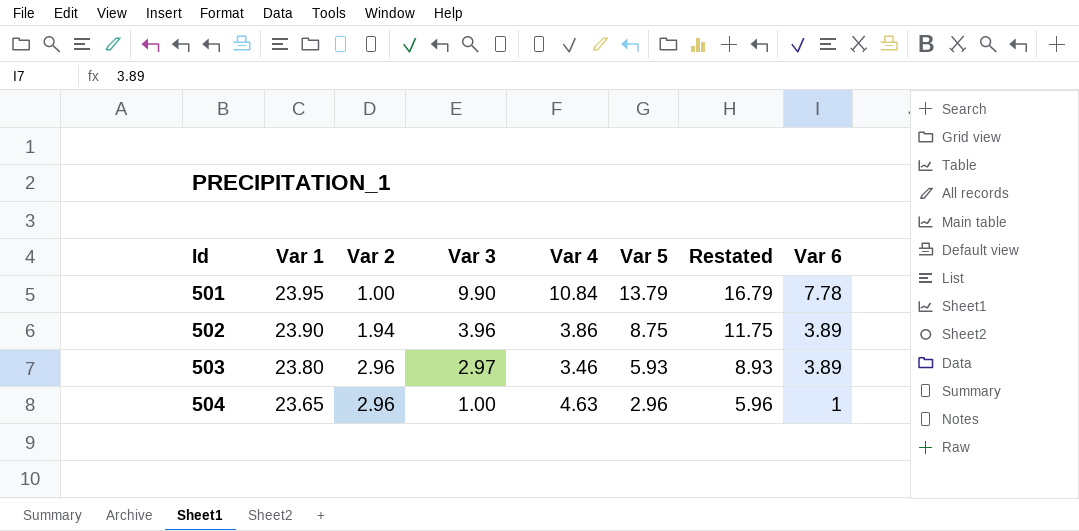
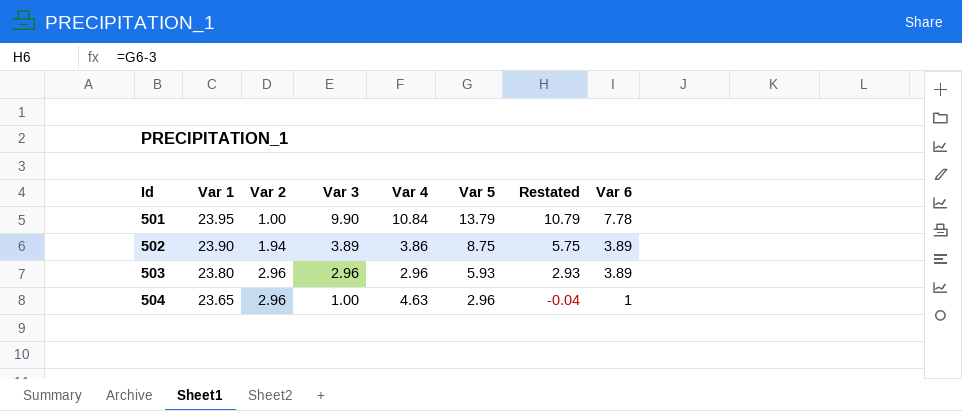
column Restated | formula: [Var 5] + 3 -> [Var 5] - 3
502 | Var 3: 3.96 -> 3.89
503 | Var 3: 2.97 -> 2.96
503 | Var 4: 3.46 -> 2.96

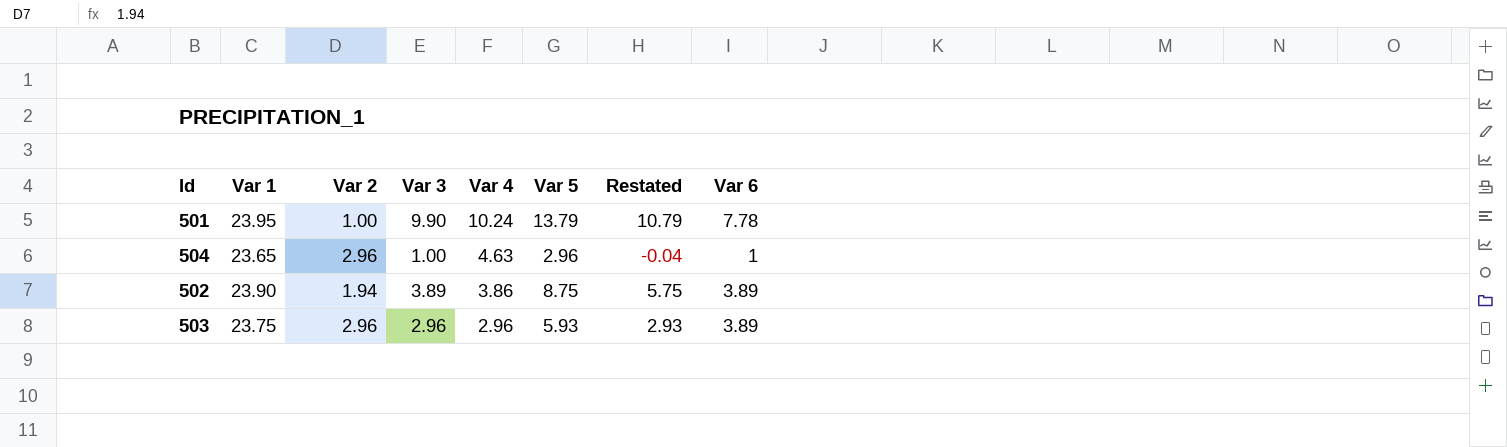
row order: Id ascending -> Var 4 descending
501 | Var 4: 10.84 -> 10.24
503 | Var 1: 23.80 -> 23.75

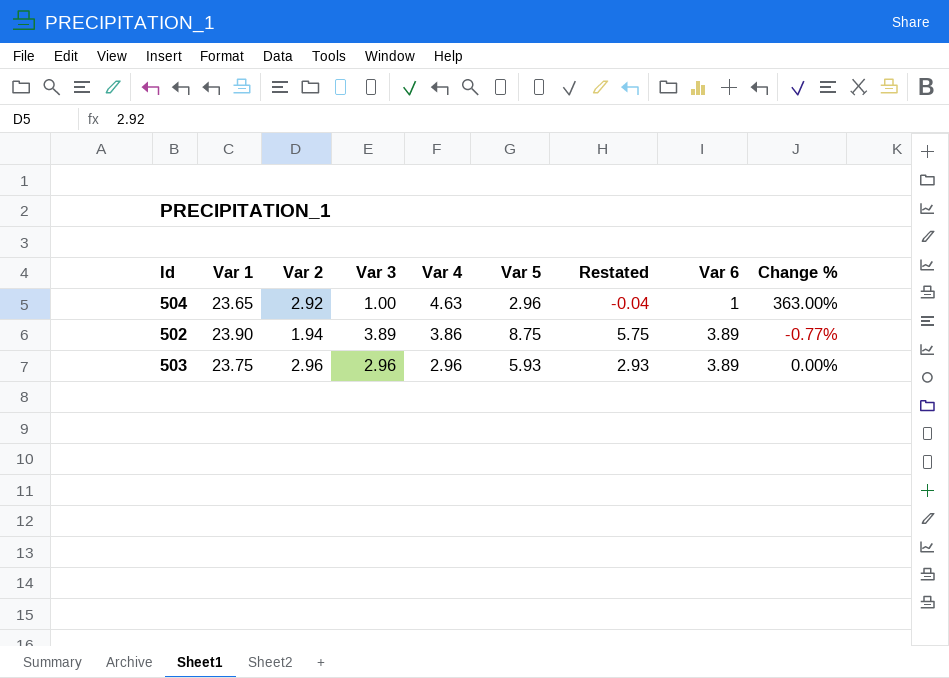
column Change % | formula: none -> ([Var 4] - [Var 3]) / [Var 3]
row 501: 23.95 | 1.00 | 9.90 | 10.24 | 13.79 | 10.79 | 7.78 -> none
504 | Var 2: 2.96 -> 2.92

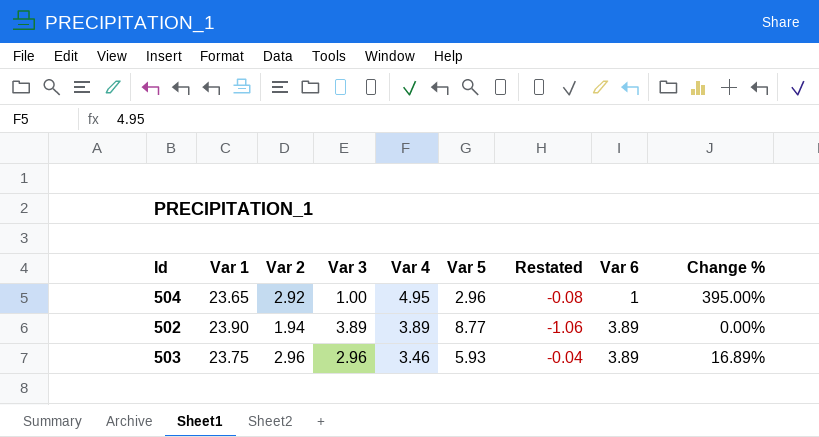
column Restated | formula: [Var 5] - 3 -> [Var 2] - 3
504 | Var 4: 4.63 -> 4.95
504 | Change %: 363.00% -> 395.00%
502 | Var 4: 3.86 -> 3.89
502 | Var 5: 8.75 -> 8.77
502 | Change %: -0.77% -> 0.00%
503 | Var 4: 2.96 -> 3.46
503 | Change %: 0.00% -> 16.89%

